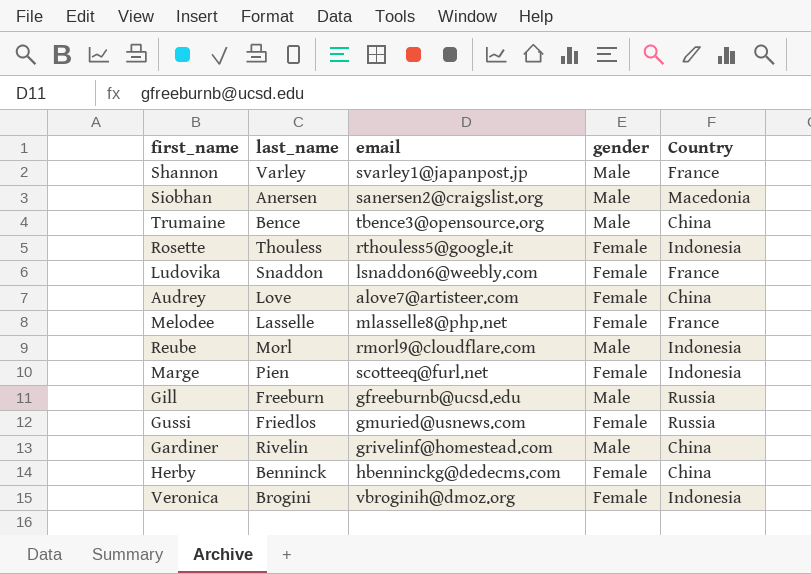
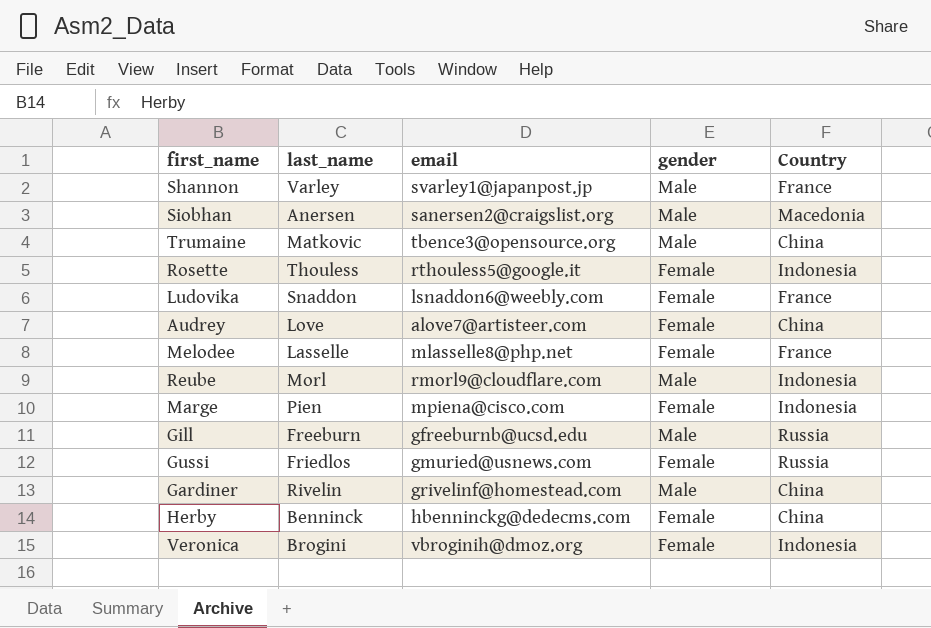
Trumaine | last_name: Bence -> Matkovic
Marge | email: scotteeq@furl.net -> mpiena@cisco.com

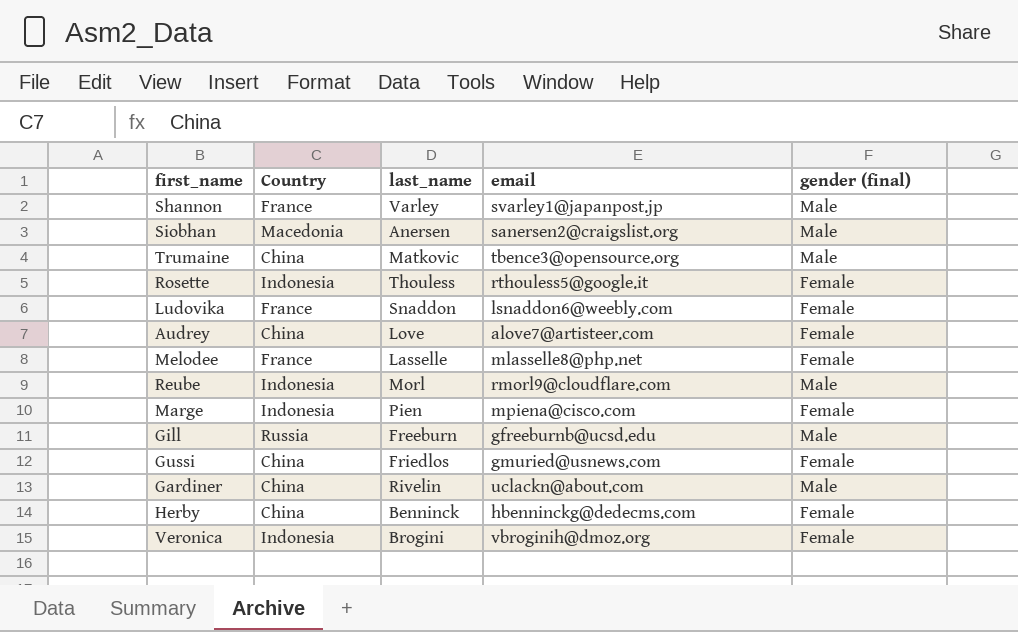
column Country | position: 5 -> 2
column name: gender -> gender (final)
Gussi | Country: Russia -> China
Gardiner | email: grivelinf@homestead.com -> uclackn@about.com

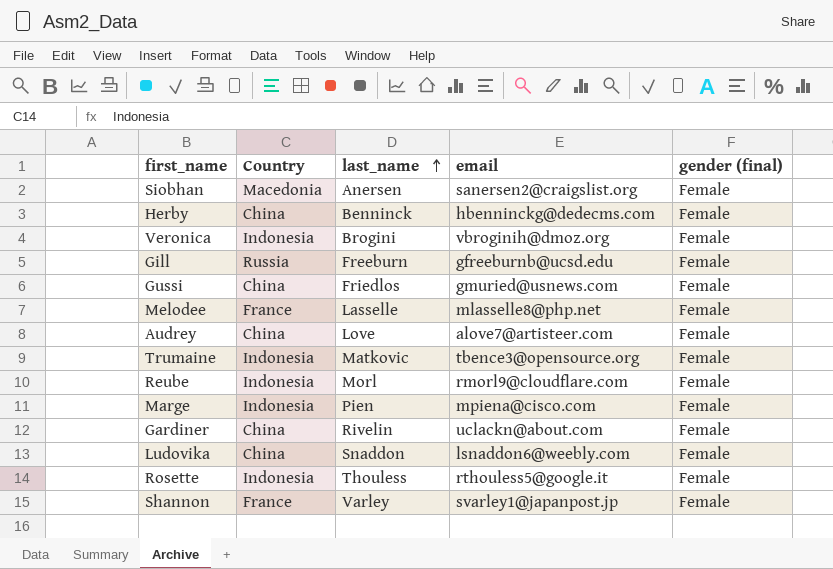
row order: none -> last_name ascending
Siobhan | gender (final): Male -> Female
Gill | gender (final): Male -> Female
Trumaine | Country: China -> Indonesia
Trumaine | gender (final): Male -> Female
Reube | gender (final): Male -> Female
Gardiner | gender (final): Male -> Female
Ludovika | Country: France -> China
Shannon | gender (final): Male -> Female

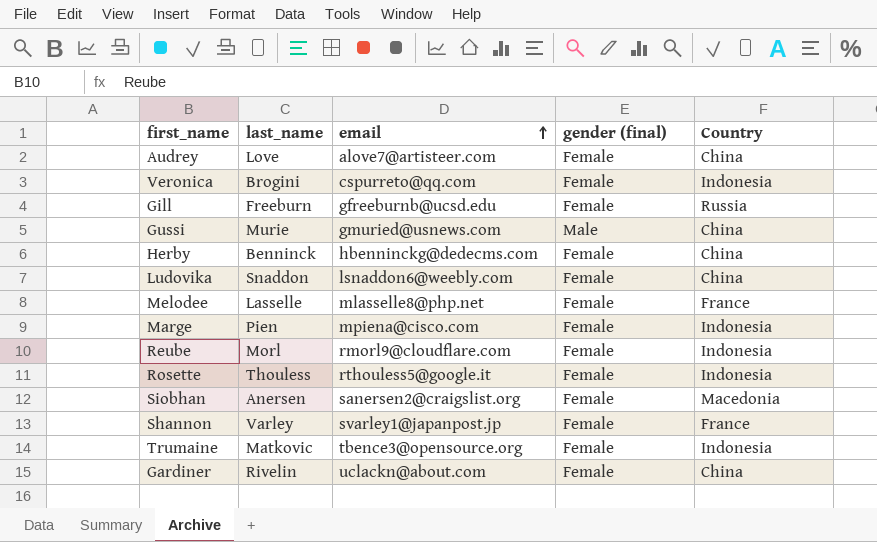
row order: last_name ascending -> email ascending
column Country | position: 2 -> 5
Veronica | email: vbroginih@dmoz.org -> cspurreto@qq.com
Gussi | last_name: Friedlos -> Murie
Gussi | gender (final): Female -> Male

